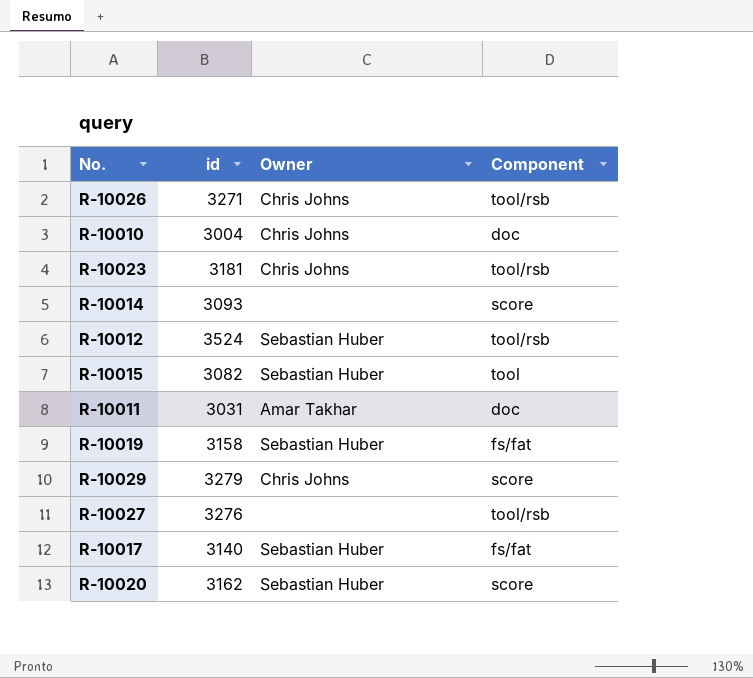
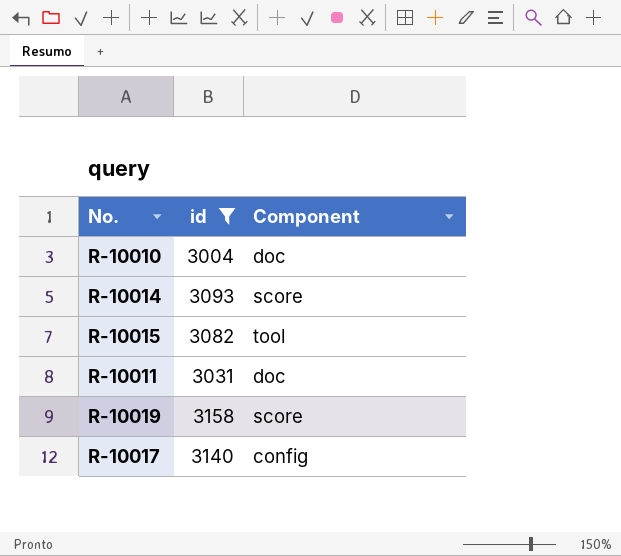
filter: none -> id <= 3158
column Owner | position: 3 -> none
R-10019 | Component: fs/fat -> score
R-10017 | Component: fs/fat -> config

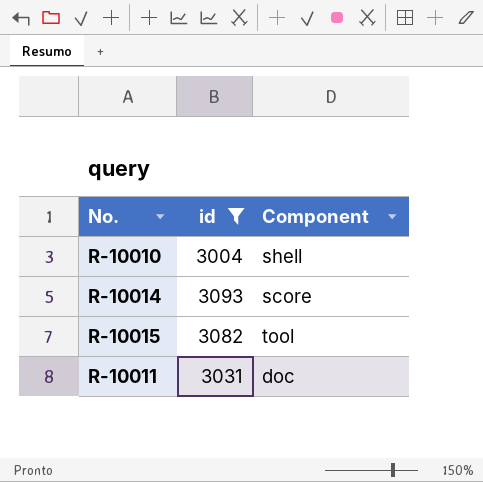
row R-10019: 3158 | score -> none
row R-10017: 3140 | config -> none
R-10010 | Component: doc -> shell

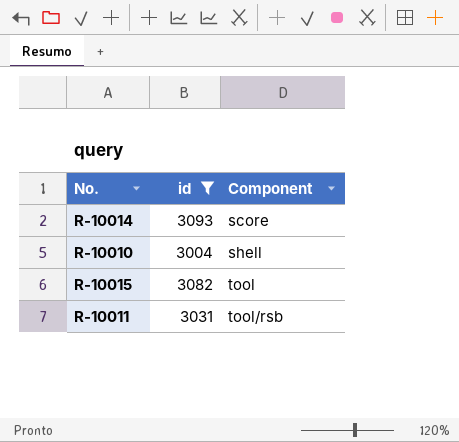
row order: none -> Component ascending
R-10011 | Component: doc -> tool/rsb

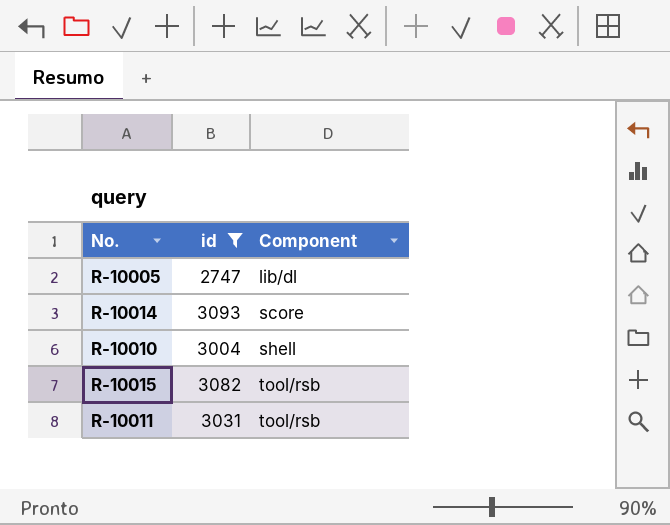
row R-10005: none -> 2747 | lib/dl
R-10015 | Component: tool -> tool/rsb

